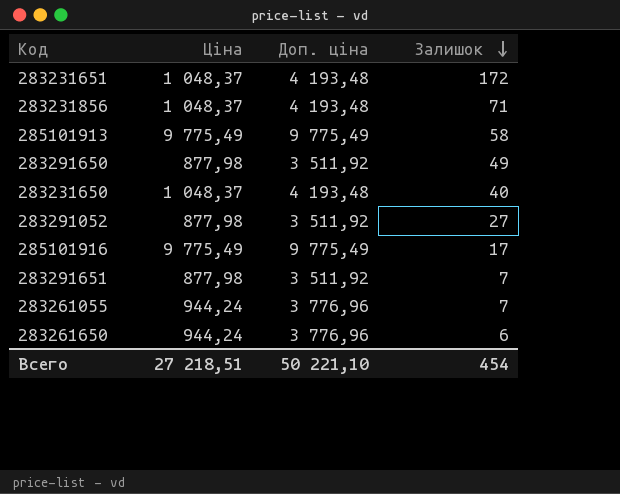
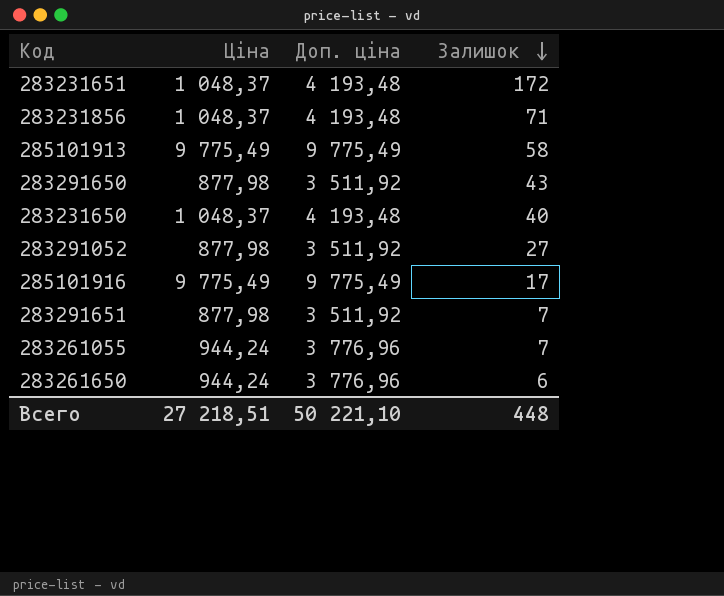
283291650 | Залишок: 49 -> 43
Всего | Залишок: 454 -> 448

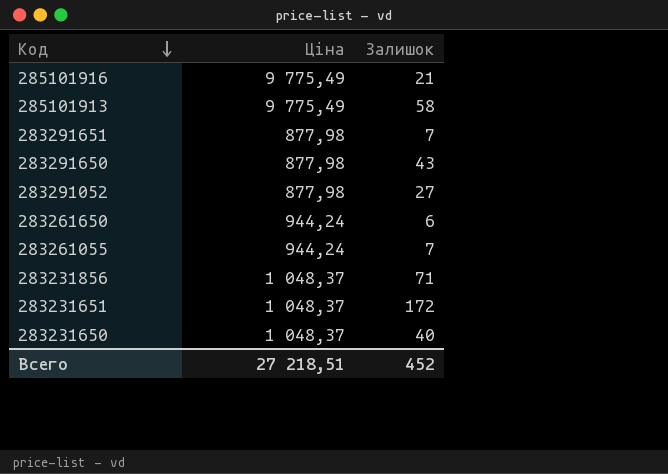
row order: Залишок descending -> Код descending
column Доп. ціна | position: 3 -> none
285101916 | Залишок: 17 -> 21
Всего | Залишок: 448 -> 452

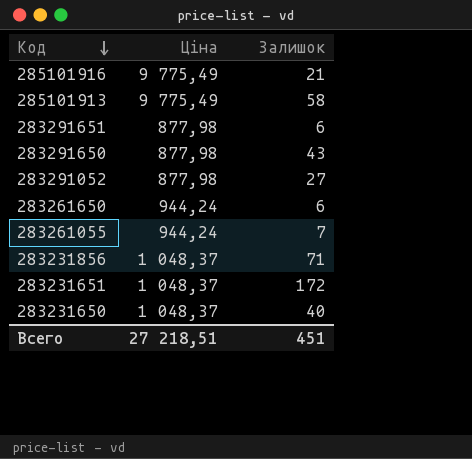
283291651 | Залишок: 7 -> 6
Всего | Залишок: 452 -> 451

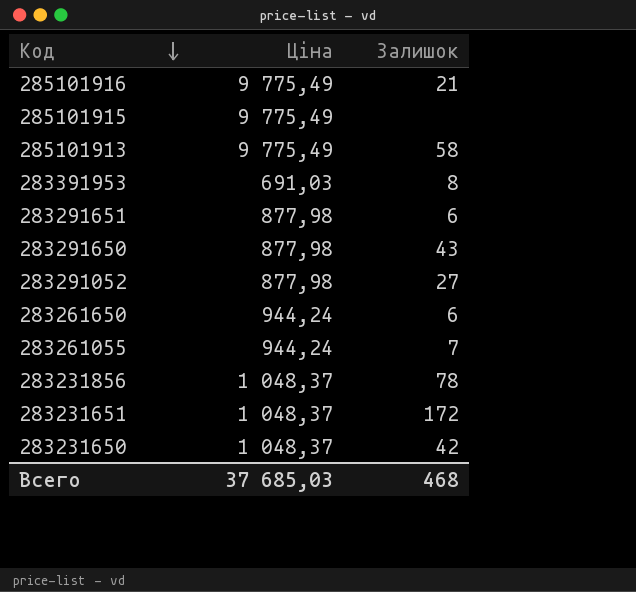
row 285101915: none -> 9 775,49 | none
row 283391953: none -> 691,03 | 8
283231856 | Залишок: 71 -> 78
283231650 | Залишок: 40 -> 42
Всего | Ціна: 27 218,51 -> 37 685,03
Всего | Залишок: 451 -> 468

